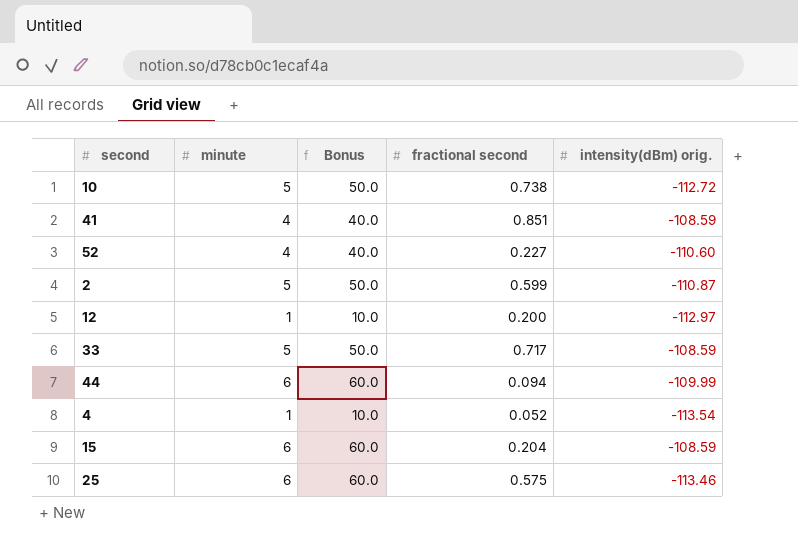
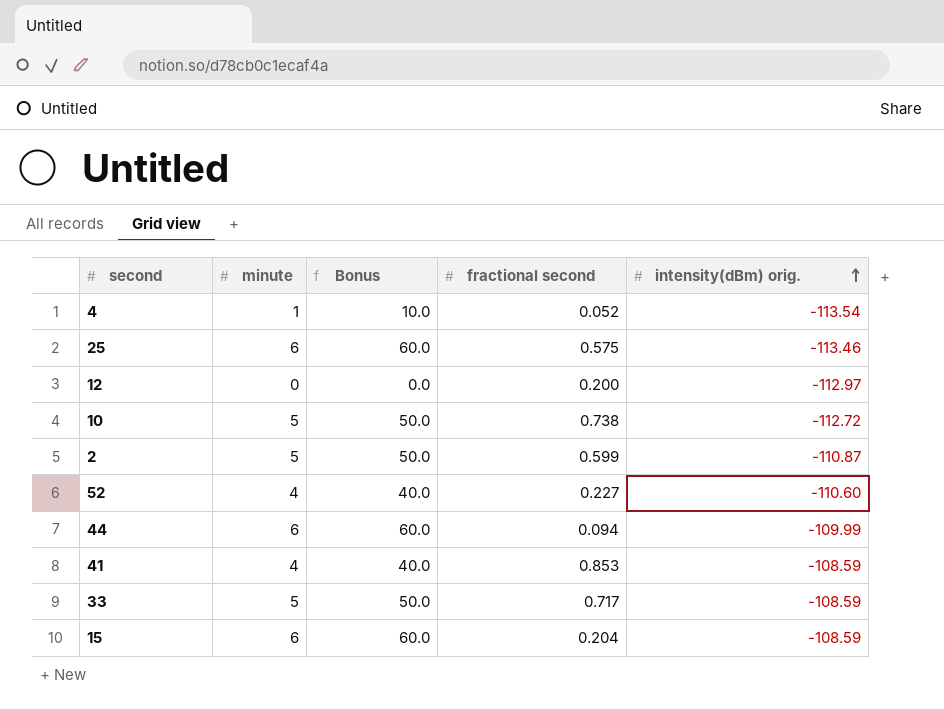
row order: none -> intensity(dBm) orig. ascending
12 | minute: 1 -> 0
12 | Bonus: 10.0 -> 0.0
41 | fractional second: 0.851 -> 0.853

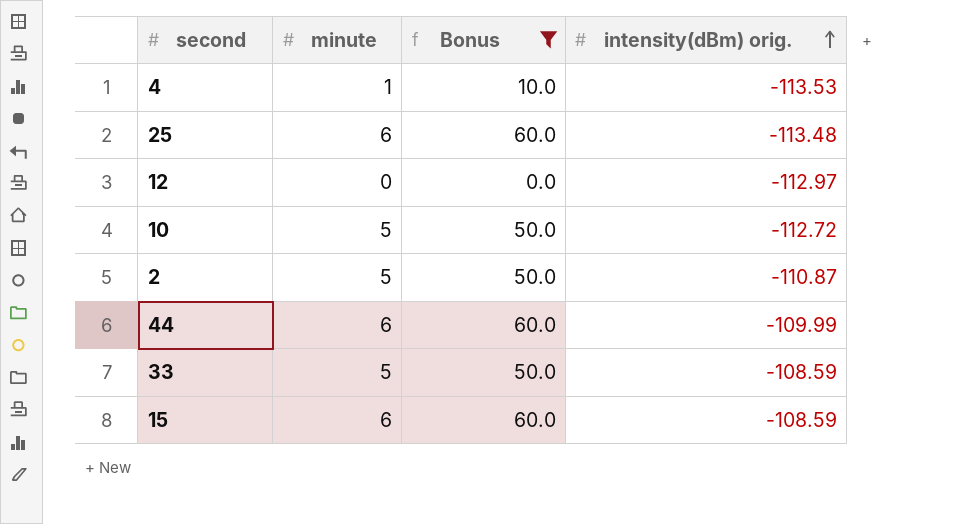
filter: none -> Bonus != 40.0
column fractional second | position: 4 -> none
4 | intensity(dBm) orig.: -113.54 -> -113.53
25 | intensity(dBm) orig.: -113.46 -> -113.48

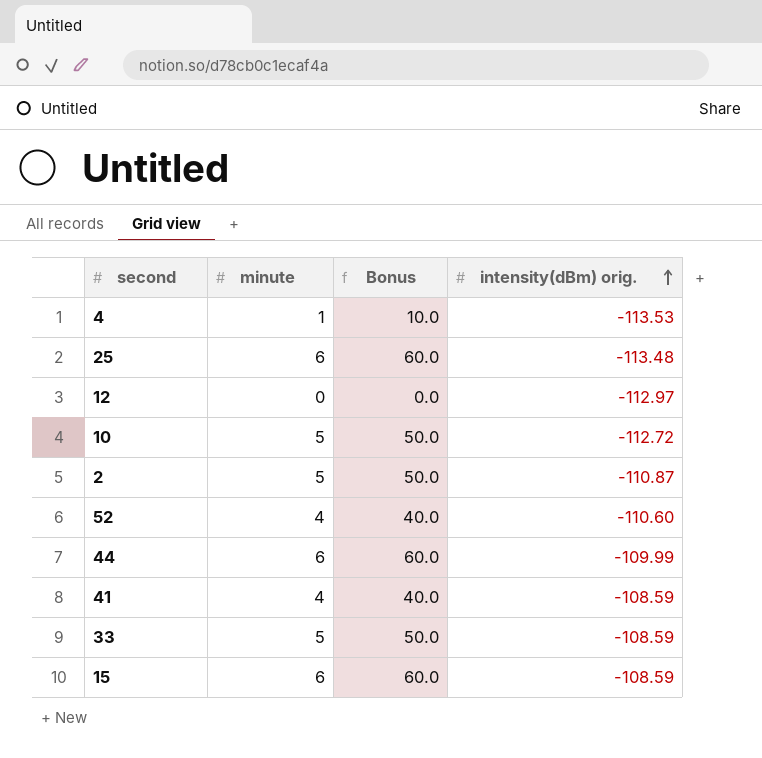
filter: Bonus != 40.0 -> none

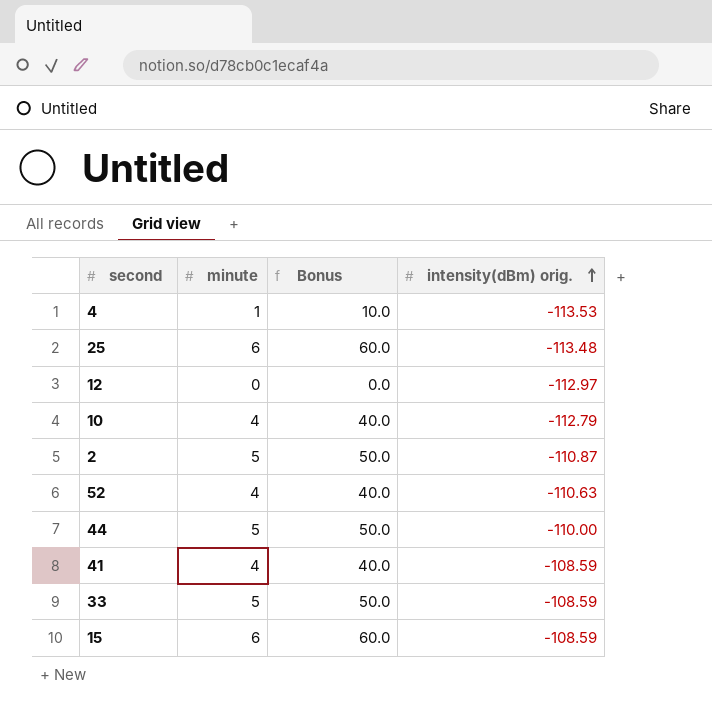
10 | minute: 5 -> 4
10 | Bonus: 50.0 -> 40.0
10 | intensity(dBm) orig.: -112.72 -> -112.79
52 | intensity(dBm) orig.: -110.60 -> -110.63
44 | minute: 6 -> 5
44 | Bonus: 60.0 -> 50.0
44 | intensity(dBm) orig.: -109.99 -> -110.00

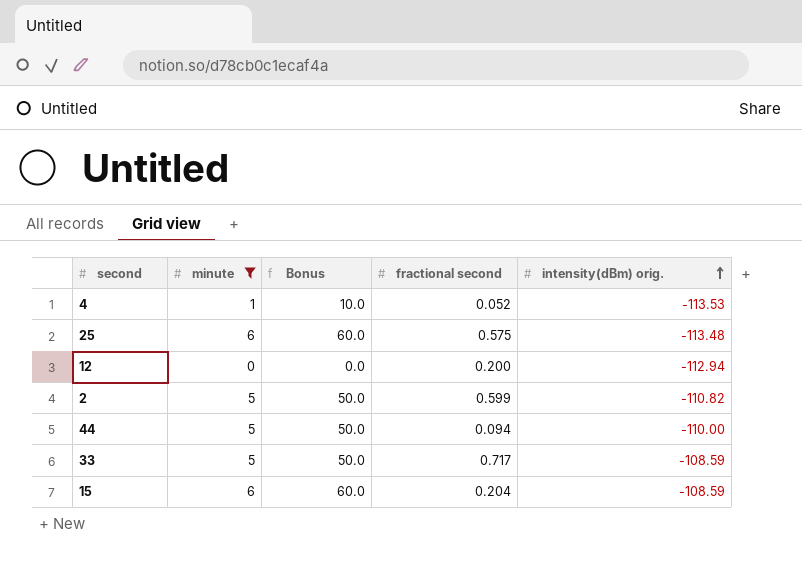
filter: none -> minute != 4
column fractional second | position: none -> 4
12 | intensity(dBm) orig.: -112.97 -> -112.94
2 | intensity(dBm) orig.: -110.87 -> -110.82

